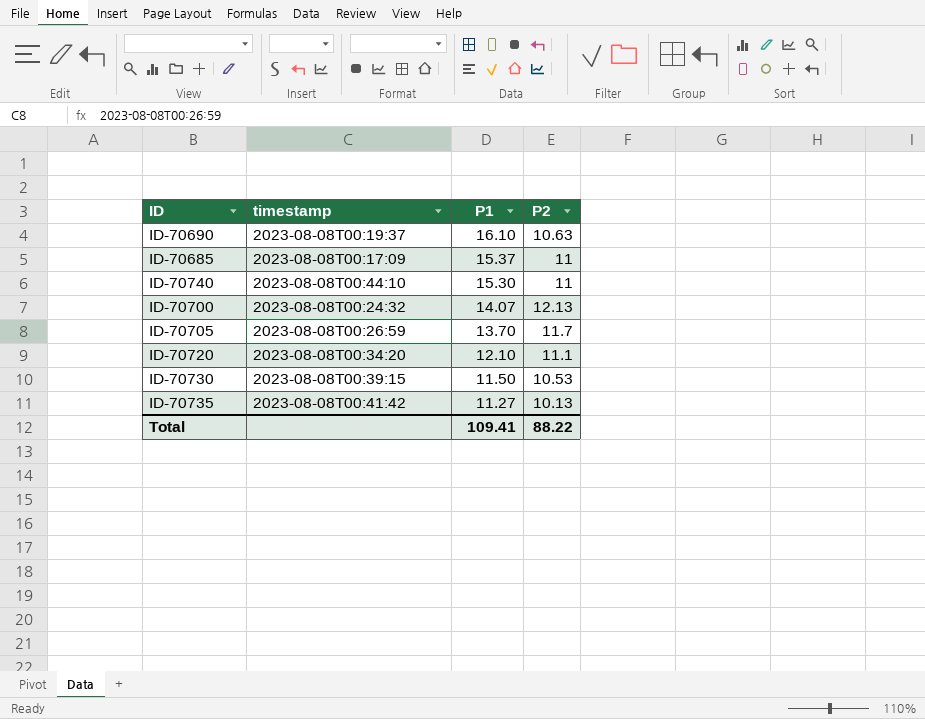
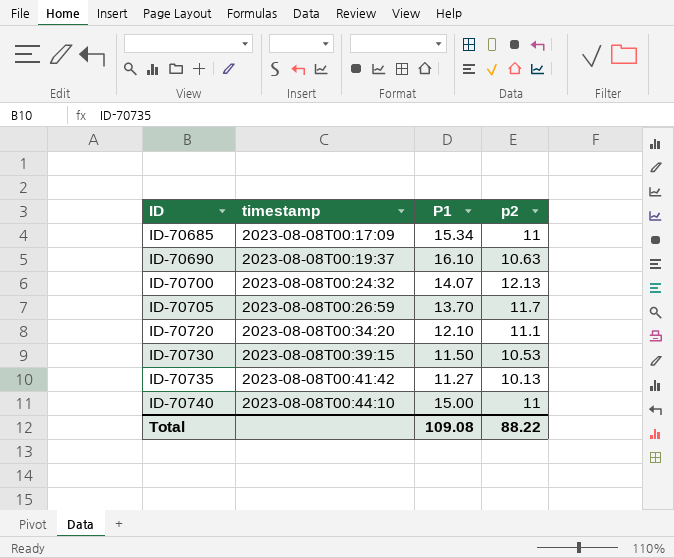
row order: P1 descending -> ID ascending
column name: P2 -> p2
ID-70685 | P1: 15.37 -> 15.34
ID-70740 | P1: 15.30 -> 15.00
Total | P1: 109.41 -> 109.08

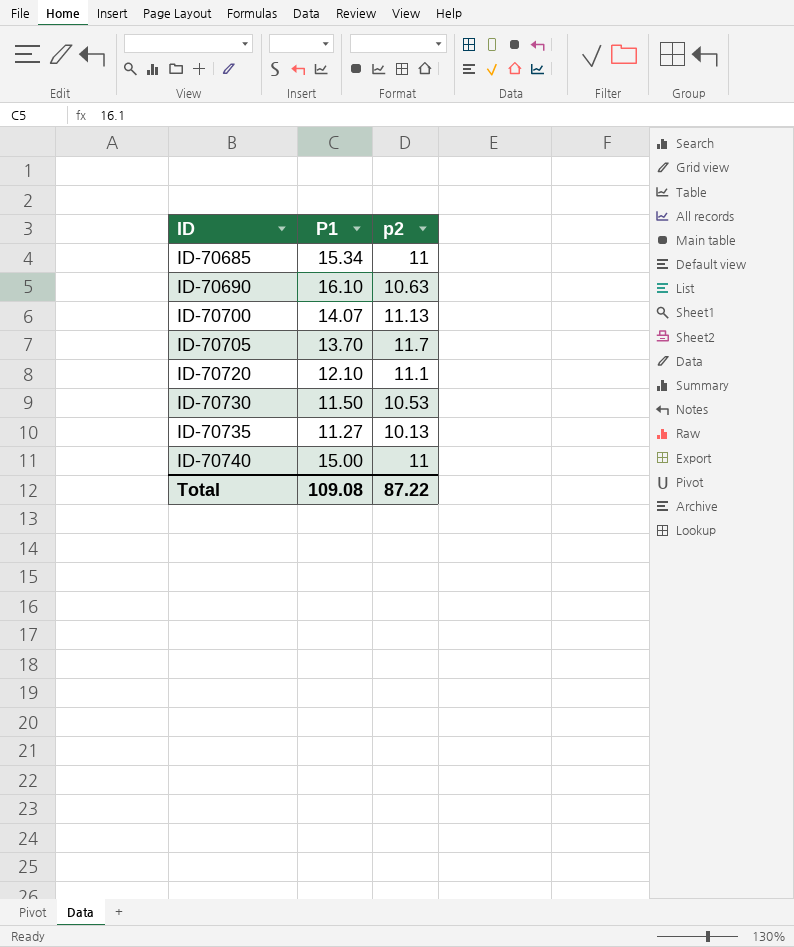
column timestamp | position: 2 -> none
ID-70700 | p2: 12.13 -> 11.13
Total | p2: 88.22 -> 87.22

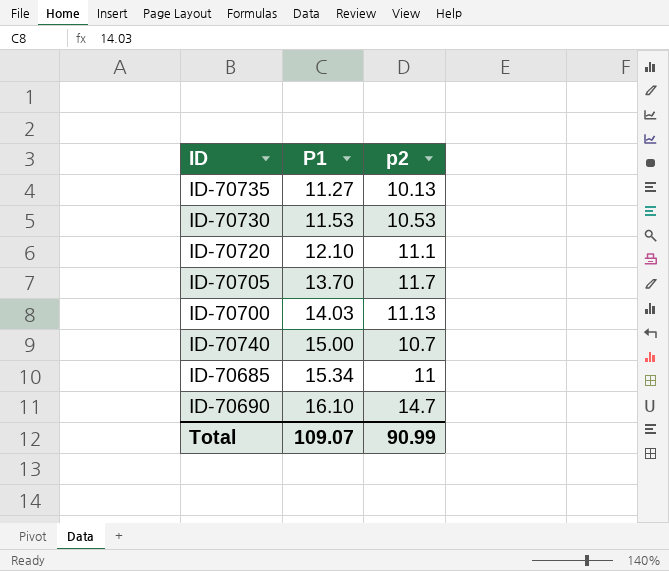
row order: ID ascending -> P1 ascending
ID-70730 | P1: 11.50 -> 11.53
ID-70700 | P1: 14.07 -> 14.03
ID-70740 | p2: 11 -> 10.7
ID-70690 | p2: 10.63 -> 14.7
Total | P1: 109.08 -> 109.07
Total | p2: 87.22 -> 90.99

